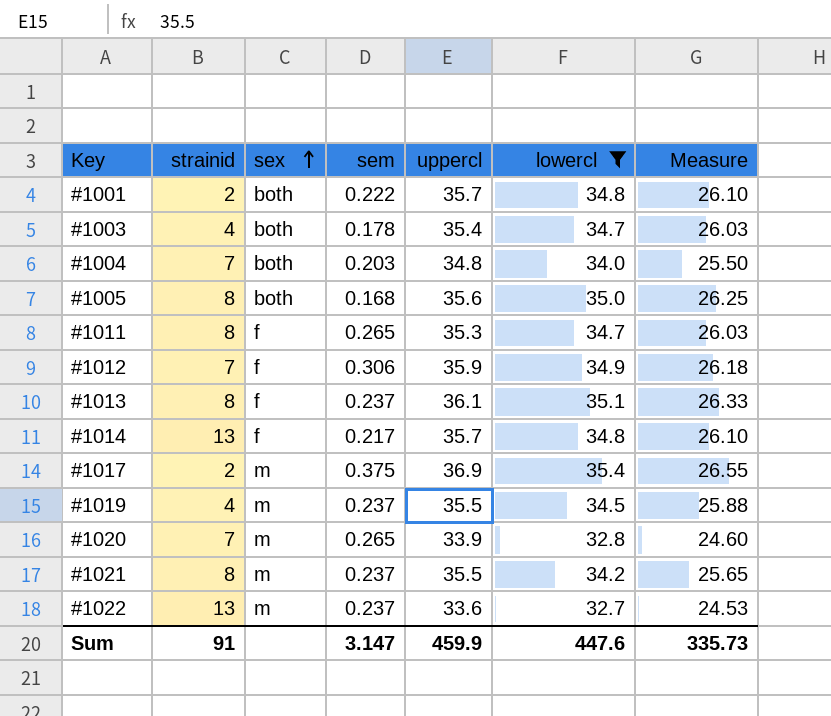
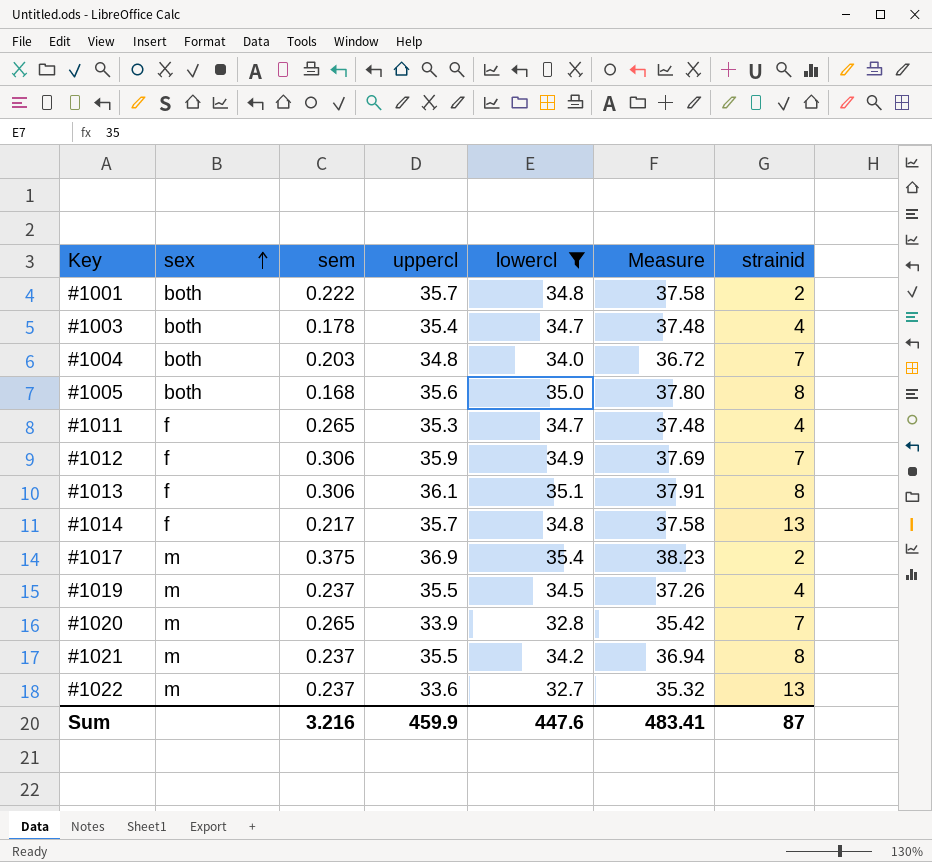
column Measure | formula: [lowercl] * 0.75 -> [lowercl] * 1.08
column strainid | position: 2 -> 7
#1011 | strainid: 8 -> 4
#1013 | sem: 0.237 -> 0.306
Sum | sem: 3.147 -> 3.216
Sum | Measure: 335.73 -> 483.41
Sum | strainid: 91 -> 87

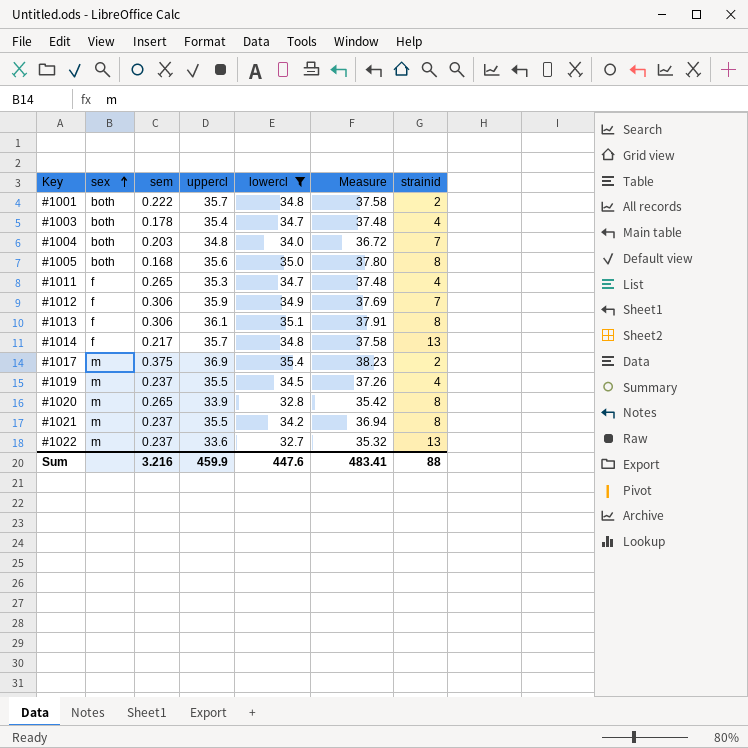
#1020 | strainid: 7 -> 8
Sum | strainid: 87 -> 88

